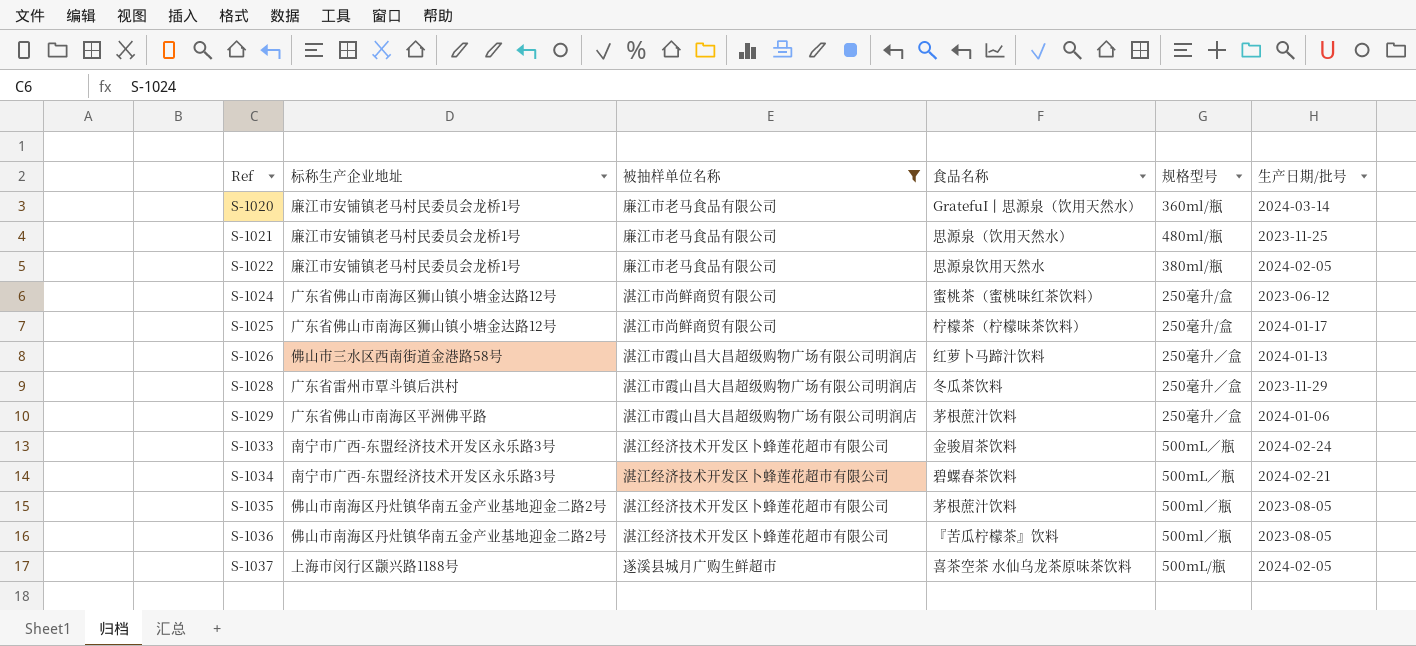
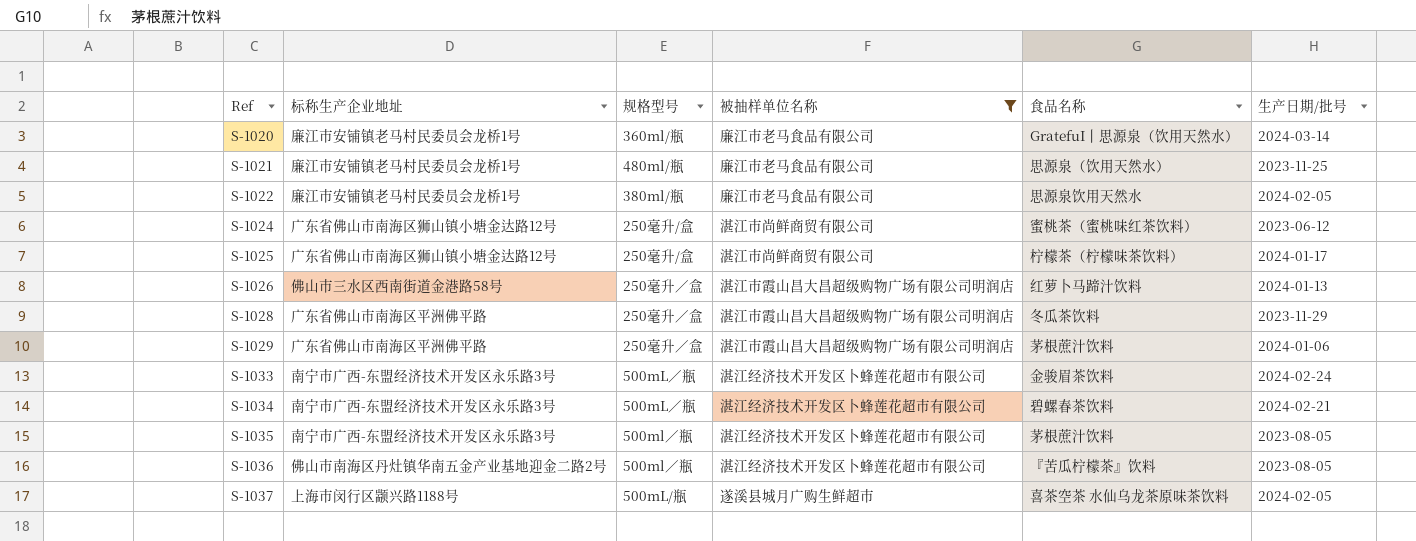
column 规格型号 | position: 5 -> 3
S-1028 | 标称生产企业地址: 广东省雷州市覃斗镇后洪村 -> 广东省佛山市南海区平洲佛平路
S-1035 | 标称生产企业地址: 佛山市南海区丹灶镇华南五金产业基地迎金二路2号 -> 南宁市广西-东盟经济技术开发区永乐路3号

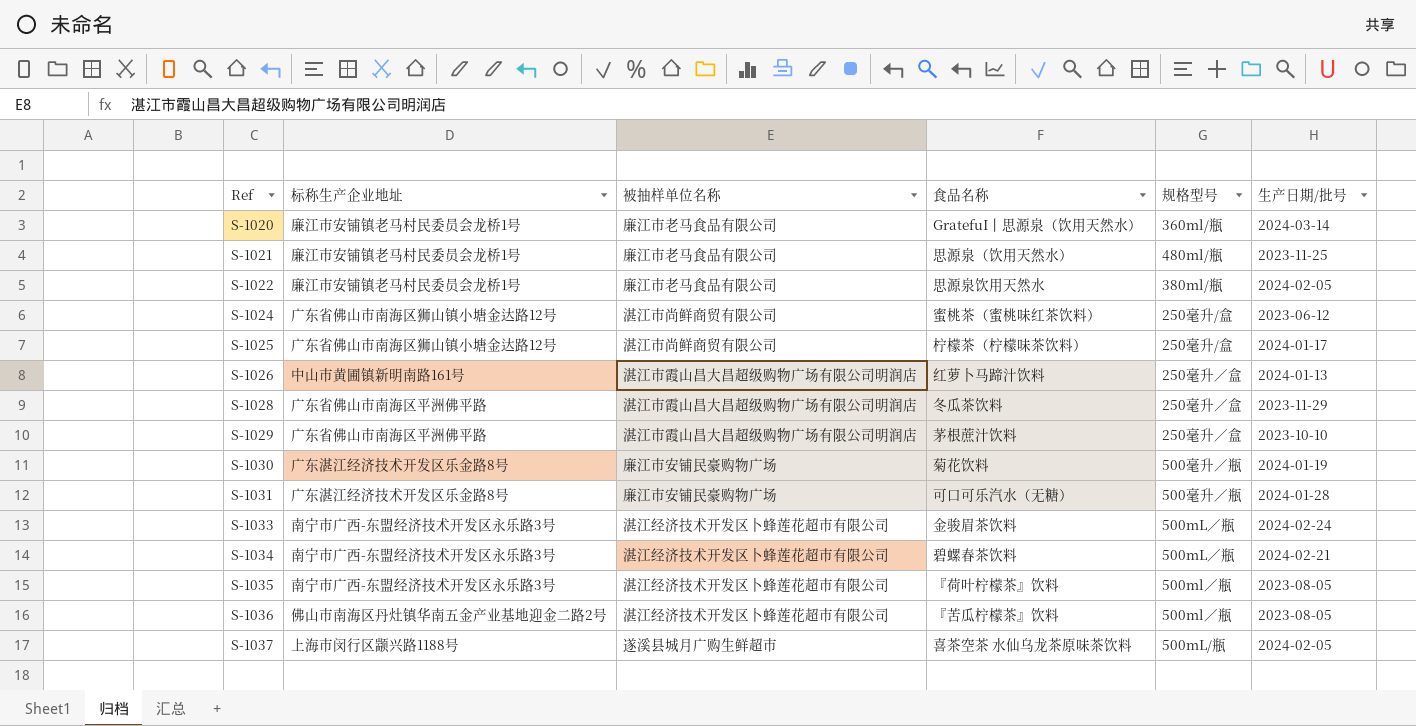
filter: 被抽样单位名称 != 廉江市安铺民豪购物广场 -> none
column 规格型号 | position: 3 -> 5
S-1026 | 标称生产企业地址: 佛山市三水区西南街道金港路58号 -> 中山市黄圃镇新明南路161号
S-1029 | 生产日期/批号: 2024-01-06 -> 2023-10-10
S-1035 | 食品名称: 茅根蔗汁饮料 -> 『荷叶柠檬茶』饮料

